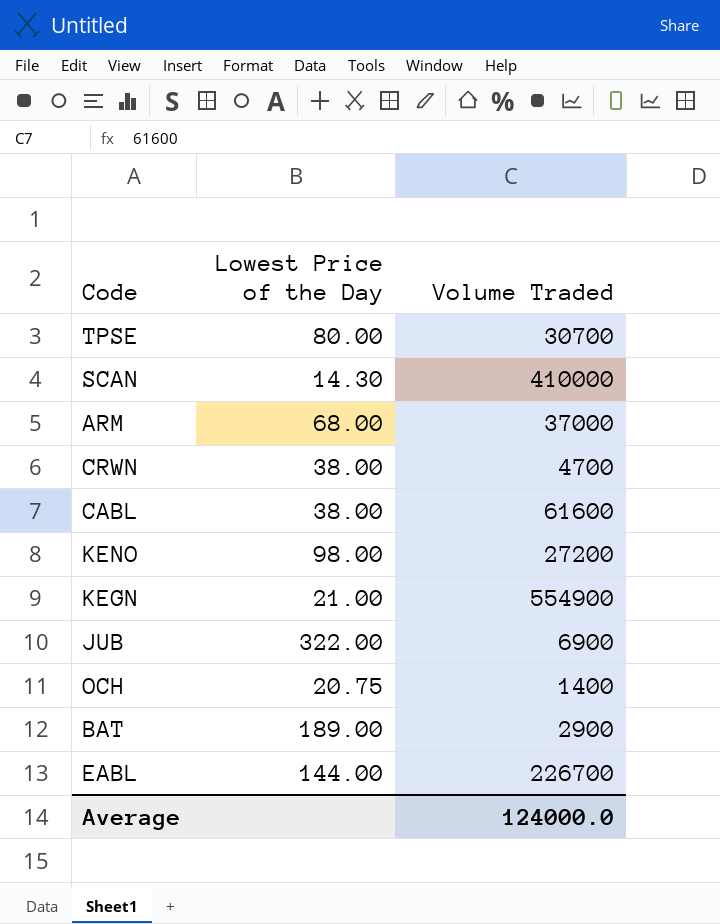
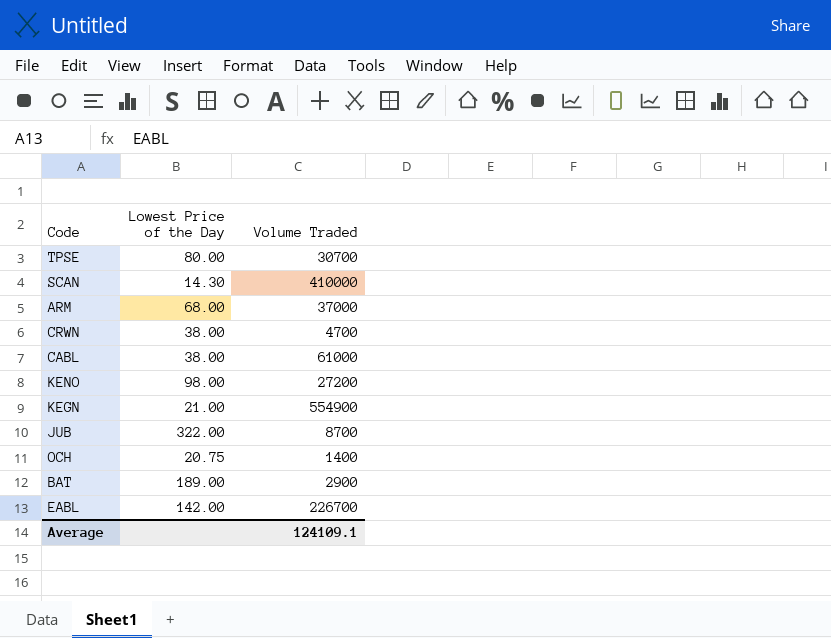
CABL | Volume Traded: 61600 -> 61000
JUB | Volume Traded: 6900 -> 8700
EABL | Lowest Price of the Day: 144.00 -> 142.00
Average | Volume Traded: 124000.0 -> 124109.1

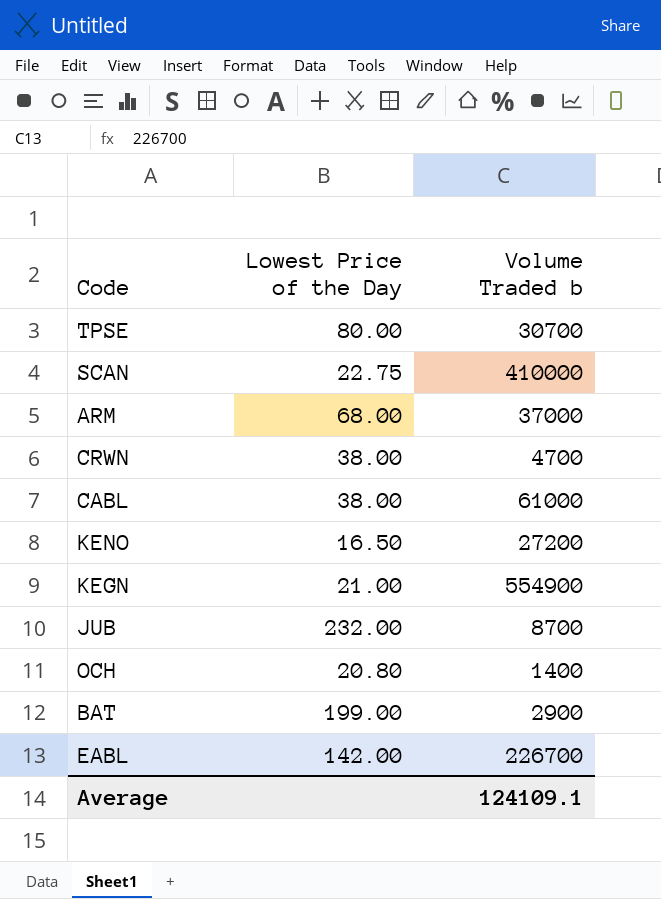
column name: Volume Traded -> Volume Traded b
SCAN | Lowest Price of the Day: 14.30 -> 22.75
KENO | Lowest Price of the Day: 98.00 -> 16.50
JUB | Lowest Price of the Day: 322.00 -> 232.00
OCH | Lowest Price of the Day: 20.75 -> 20.80
BAT | Lowest Price of the Day: 189.00 -> 199.00

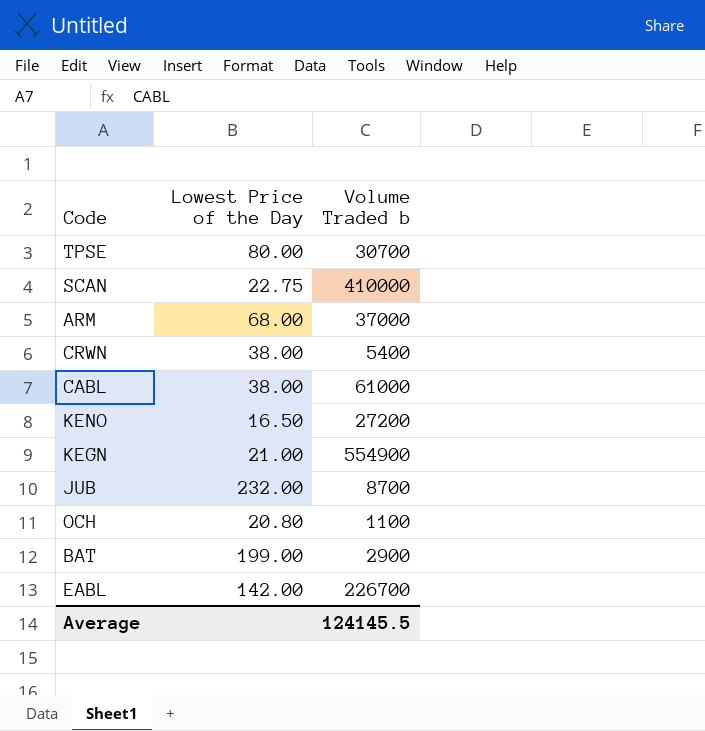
CRWN | Volume Traded b: 4700 -> 5400
OCH | Volume Traded b: 1400 -> 1100
Average | Volume Traded b: 124109.1 -> 124145.5

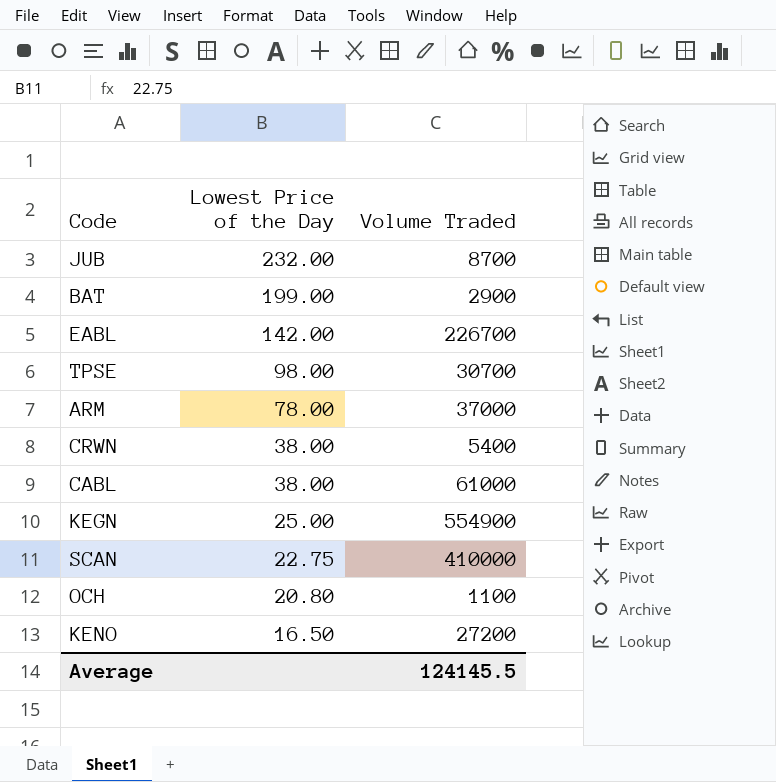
row order: none -> Lowest Price of the Day descending
column name: Volume Traded b -> Volume Traded
TPSE | Lowest Price of the Day: 80.00 -> 98.00
ARM | Lowest Price of the Day: 68.00 -> 78.00
KEGN | Lowest Price of the Day: 21.00 -> 25.00

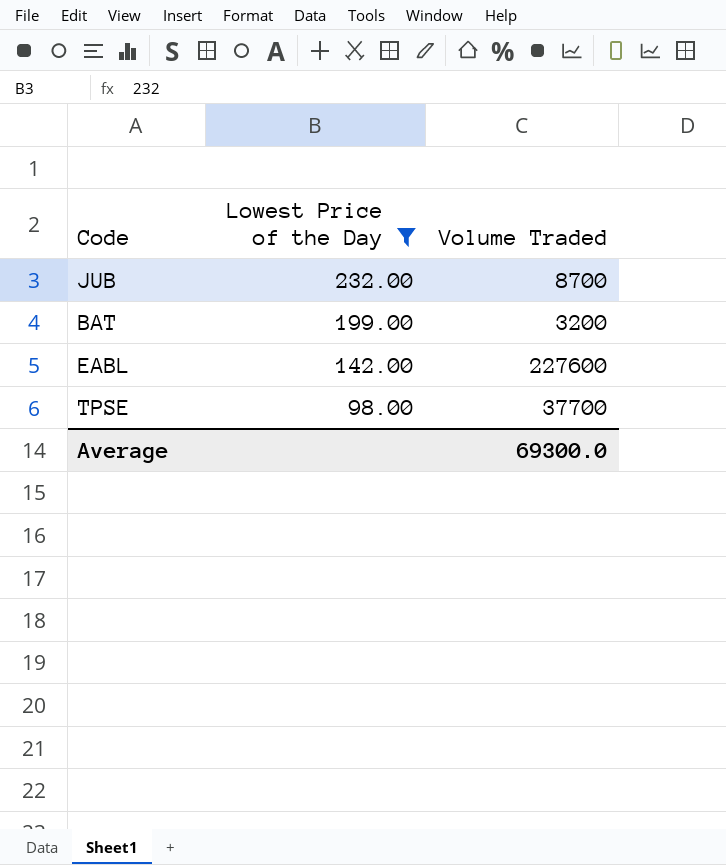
filter: none -> Lowest Price of the Day >= 98.00
BAT | Volume Traded: 2900 -> 3200
EABL | Volume Traded: 226700 -> 227600
TPSE | Volume Traded: 30700 -> 37700
Average | Volume Traded: 124145.5 -> 69300.0

